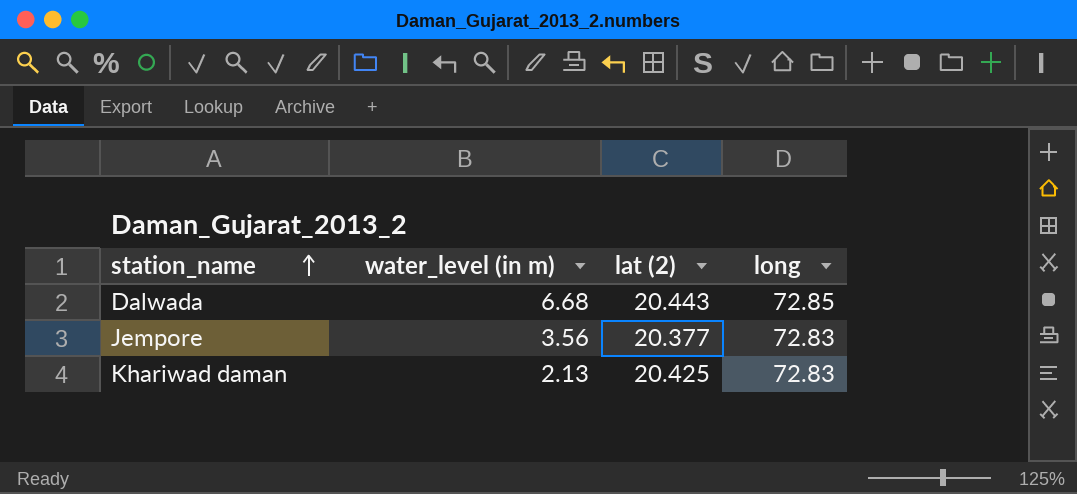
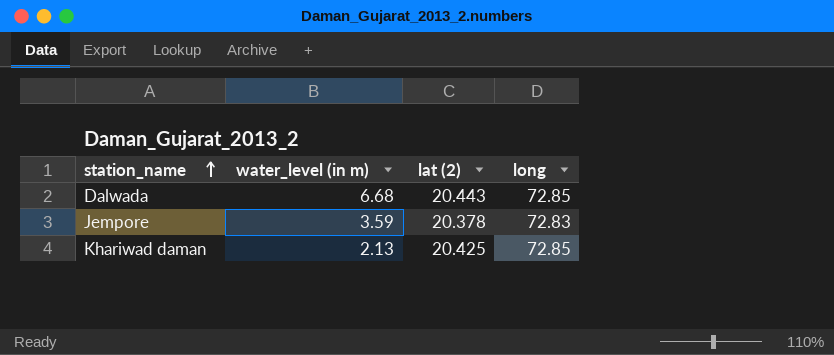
Jempore | water_level (in m): 3.56 -> 3.59
Jempore | lat (2): 20.377 -> 20.378
Khariwad daman | long: 72.83 -> 72.85

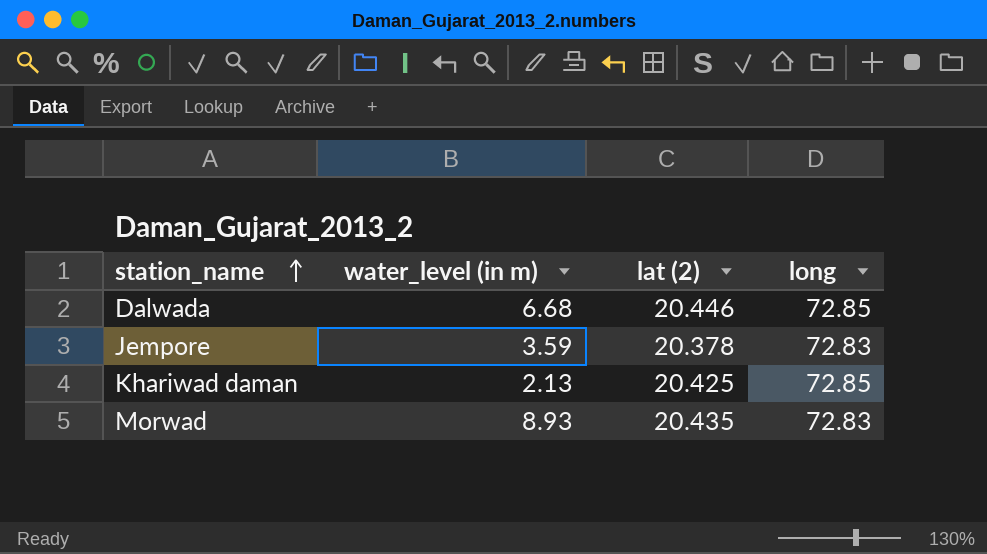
Dalwada | lat (2): 20.443 -> 20.446
row Morwad: none -> 8.93 | 20.435 | 72.83

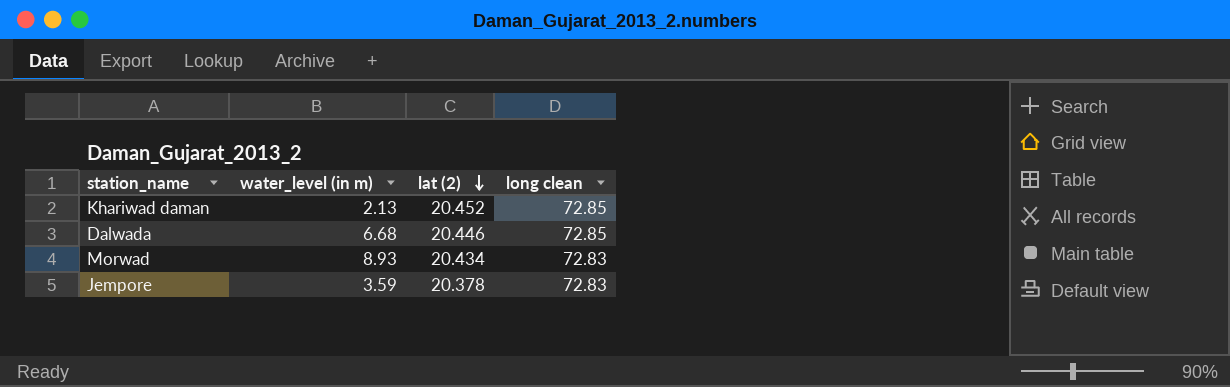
row order: station_name ascending -> lat (2) descending
column name: long -> long clean
Khariwad daman | lat (2): 20.425 -> 20.452
Morwad | lat (2): 20.435 -> 20.434

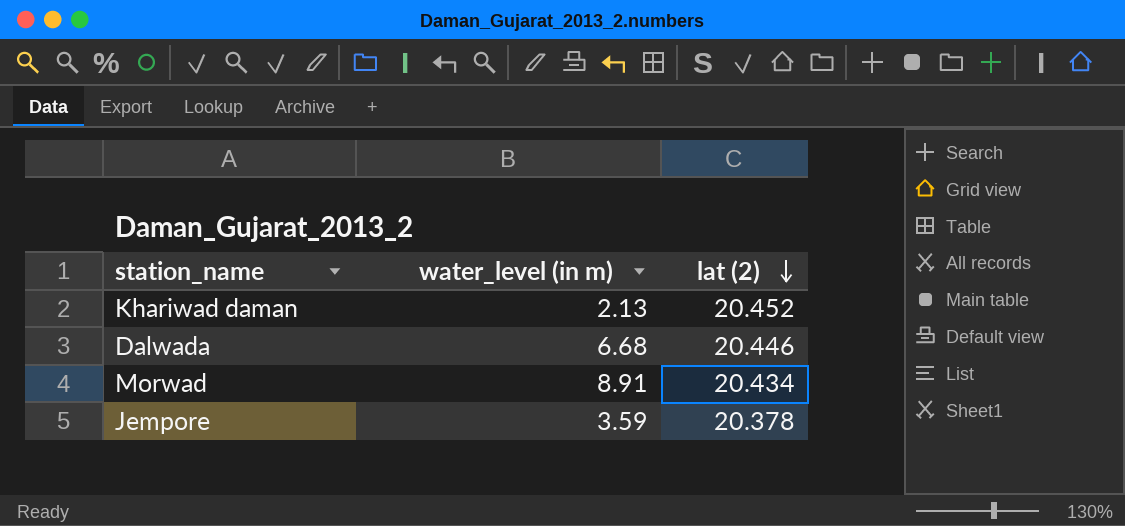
column long clean | position: 4 -> none
Morwad | water_level (in m): 8.93 -> 8.91

